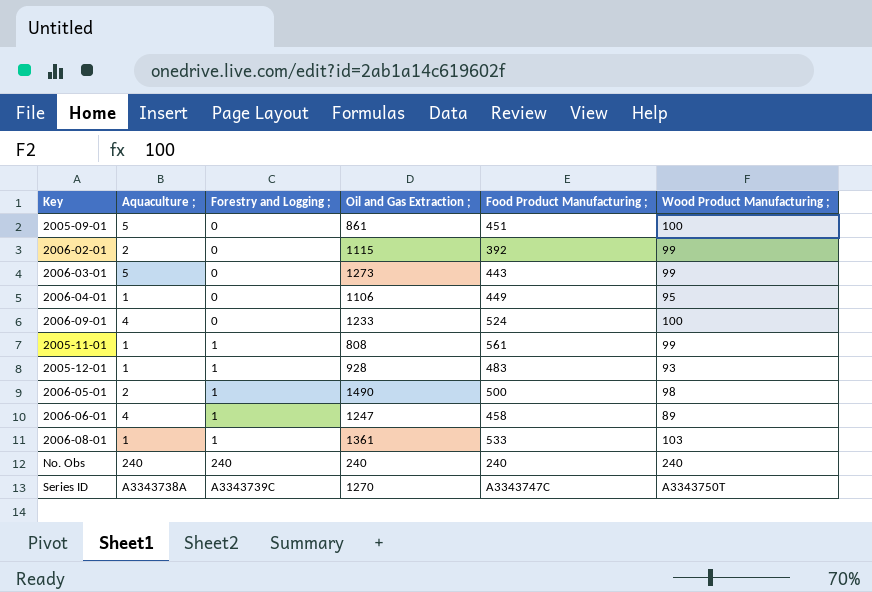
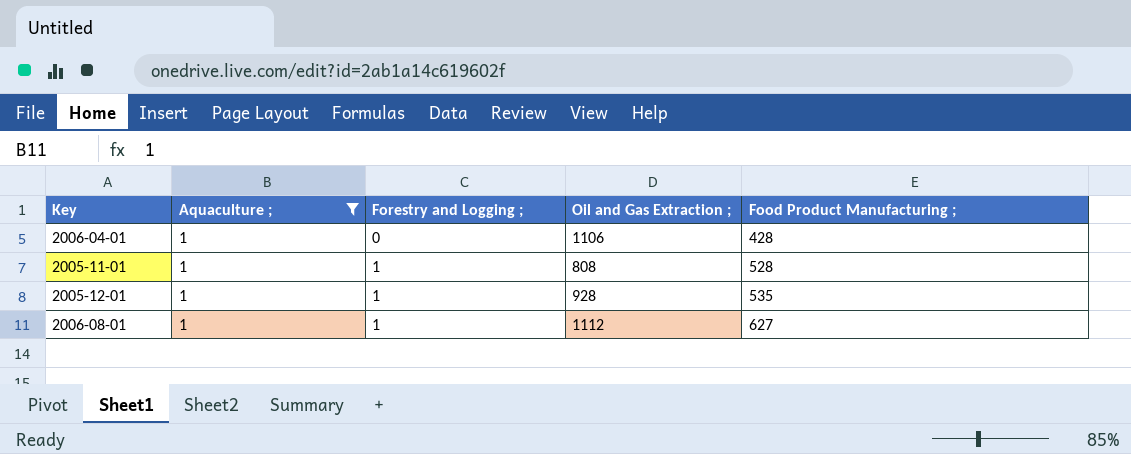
filter: none -> Aquaculture ; = 1
column Wood Product Manufacturing ; | position: 6 -> none
2006-04-01 | Food Product Manufacturing ;: 449 -> 428
2005-11-01 | Food Product Manufacturing ;: 561 -> 528
2005-12-01 | Food Product Manufacturing ;: 483 -> 535
2006-08-01 | Oil and Gas Extraction ;: 1361 -> 1112
2006-08-01 | Food Product Manufacturing ;: 533 -> 627

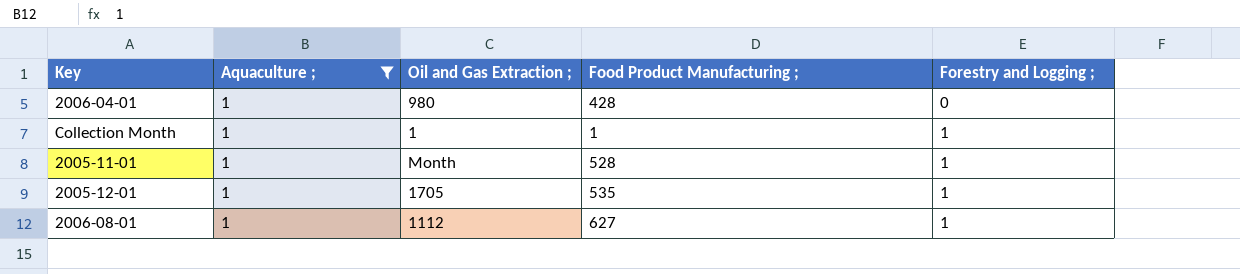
column Forestry and Logging ; | position: 3 -> 5
2006-04-01 | Oil and Gas Extraction ;: 1106 -> 980
row Collection Month: none -> 1 | 1 | 1 | 1
2005-11-01 | Oil and Gas Extraction ;: 808 -> Month
2005-12-01 | Oil and Gas Extraction ;: 928 -> 1705

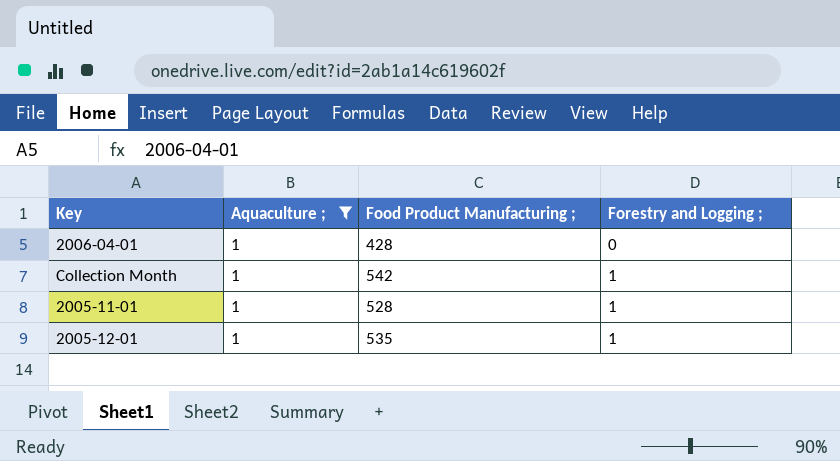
column Oil and Gas Extraction ; | position: 3 -> none
row 2006-08-01: 1 | 1112 | 627 | 1 -> none
Collection Month | Food Product Manufacturing ;: 1 -> 542

